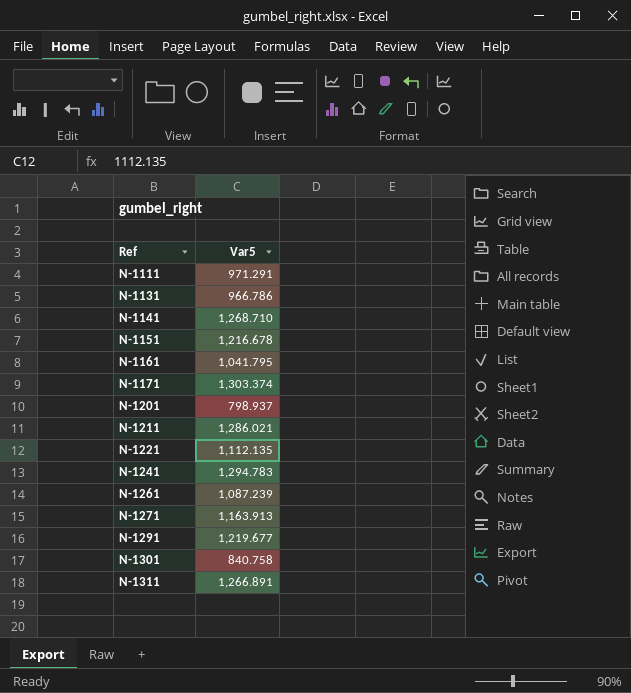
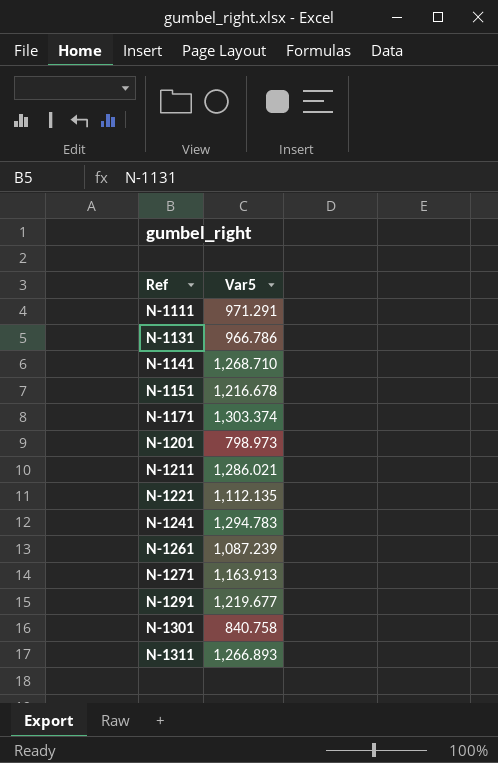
row N-1161: 1,041.795 -> none
N-1201 | Var5: 798.937 -> 798.973
N-1311 | Var5: 1,266.891 -> 1,266.893

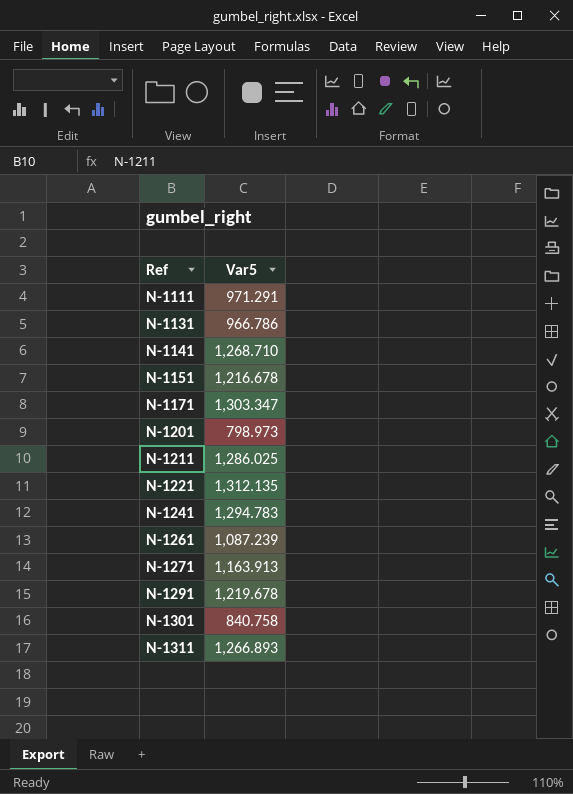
N-1171 | Var5: 1,303.374 -> 1,303.347
N-1211 | Var5: 1,286.021 -> 1,286.025
N-1221 | Var5: 1,112.135 -> 1,312.135
N-1291 | Var5: 1,219.677 -> 1,219.678

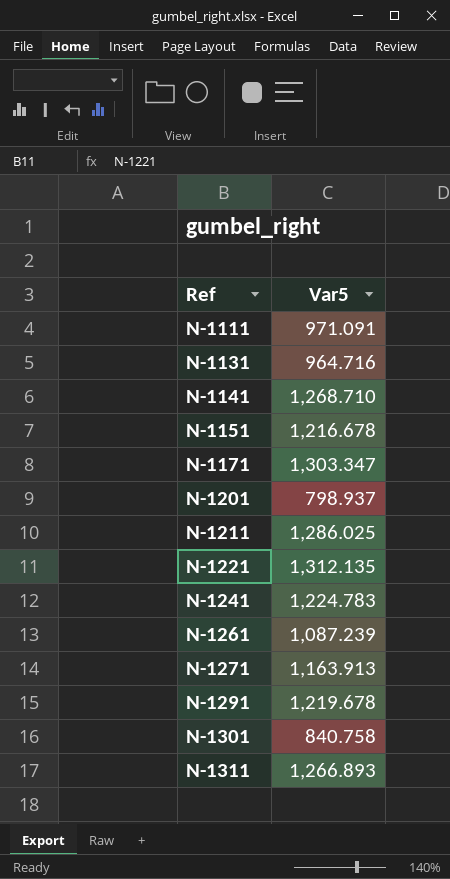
N-1111 | Var5: 971.291 -> 971.091
N-1131 | Var5: 966.786 -> 964.716
N-1201 | Var5: 798.973 -> 798.937
N-1241 | Var5: 1,294.783 -> 1,224.783

